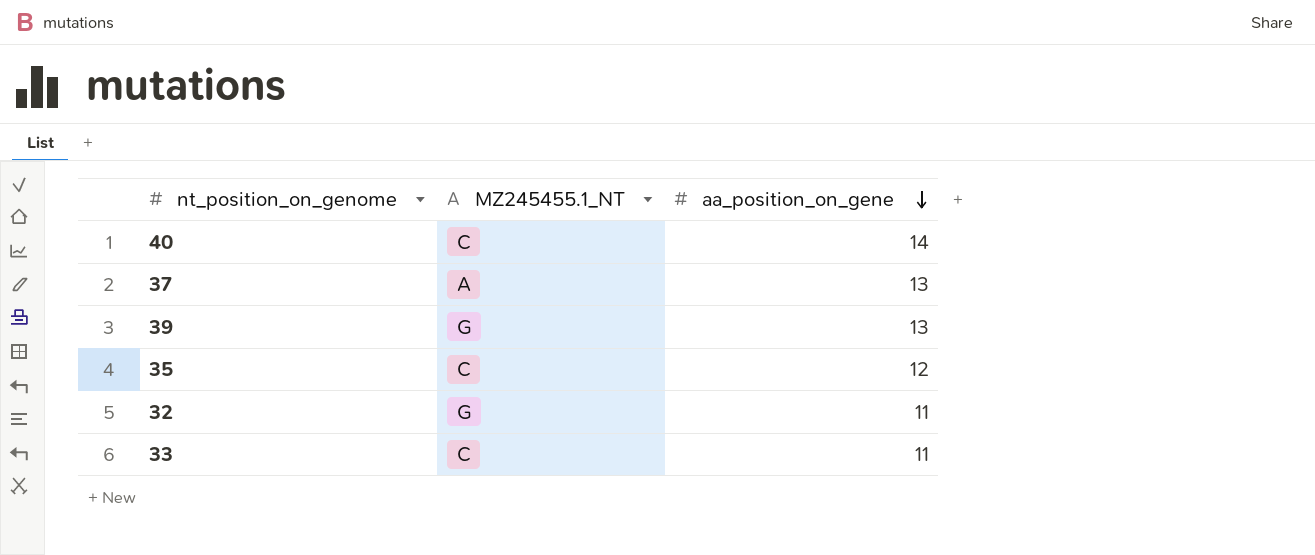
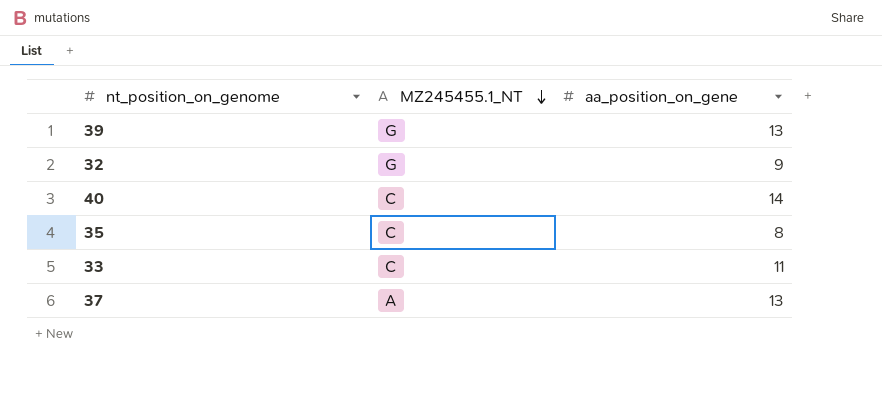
row order: aa_position_on_gene descending -> MZ245455.1_NT descending
32 | aa_position_on_gene: 11 -> 9
35 | aa_position_on_gene: 12 -> 8

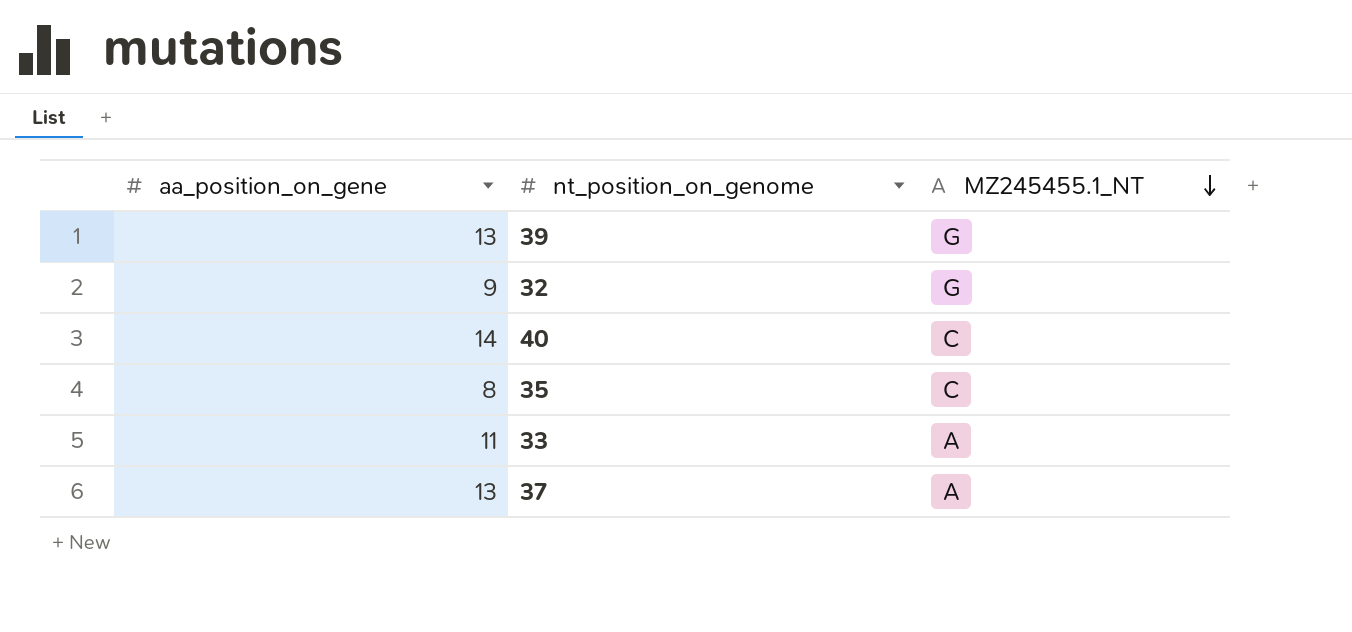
column aa_position_on_gene | position: 3 -> 1
33 | MZ245455.1_NT: C -> A

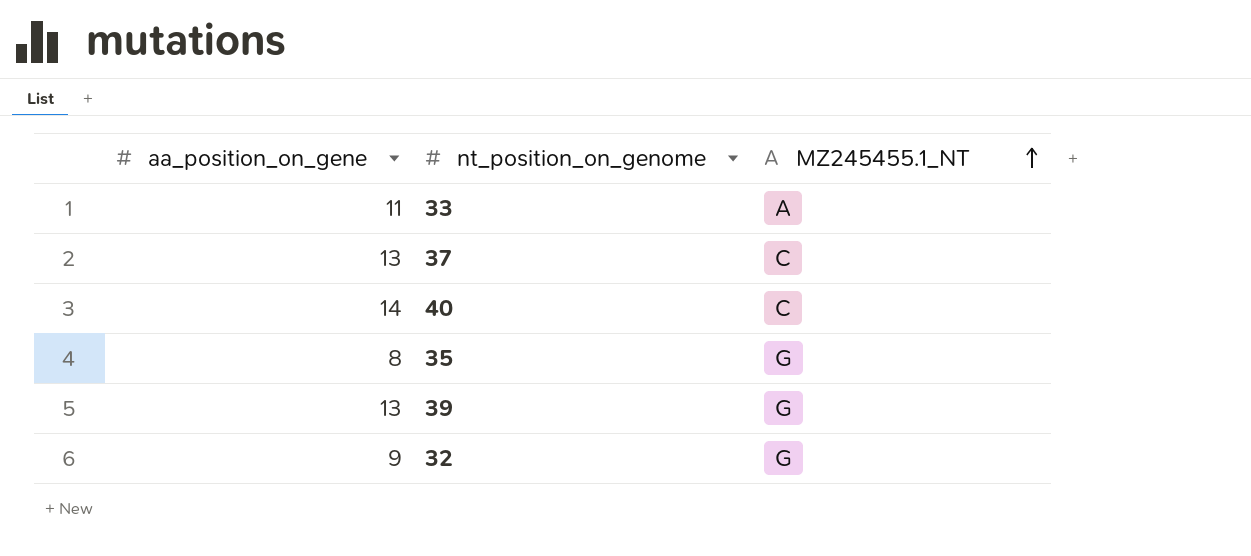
row order: MZ245455.1_NT descending -> MZ245455.1_NT ascending
37 | MZ245455.1_NT: A -> C
35 | MZ245455.1_NT: C -> G

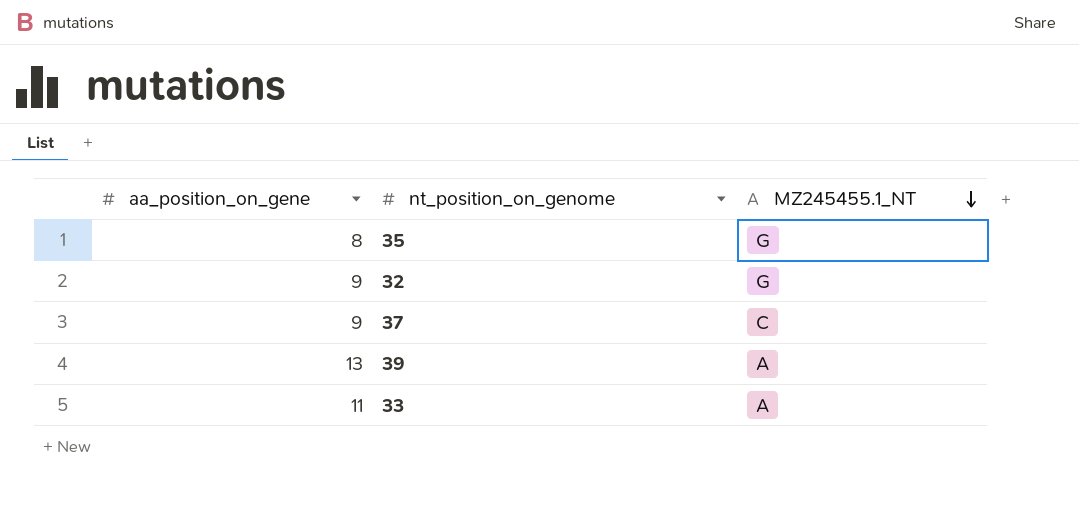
row order: MZ245455.1_NT ascending -> MZ245455.1_NT descending
row 40: 14 | C -> none
37 | aa_position_on_gene: 13 -> 9
39 | MZ245455.1_NT: G -> A

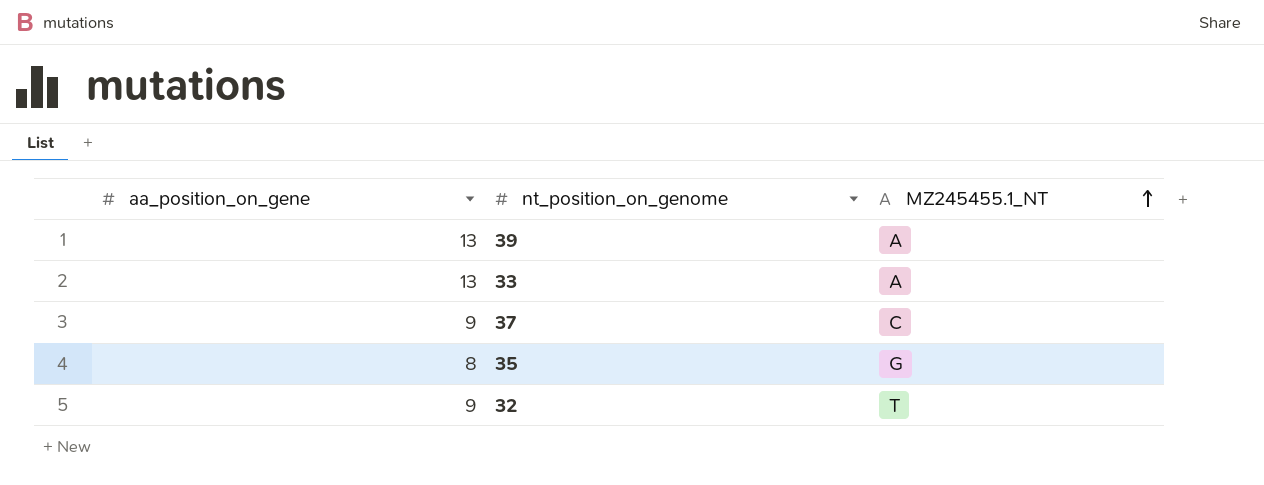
row order: MZ245455.1_NT descending -> MZ245455.1_NT ascending
33 | aa_position_on_gene: 11 -> 13
32 | MZ245455.1_NT: G -> T

